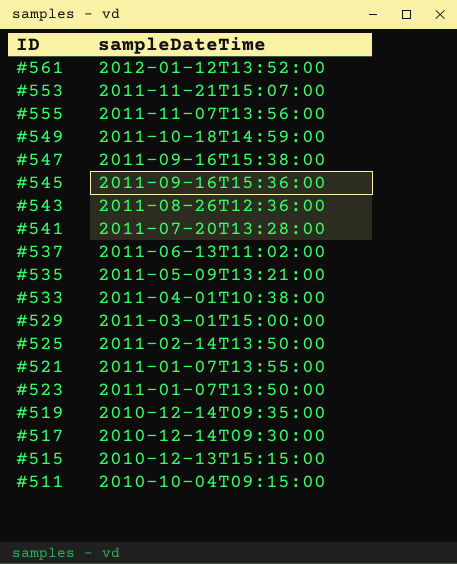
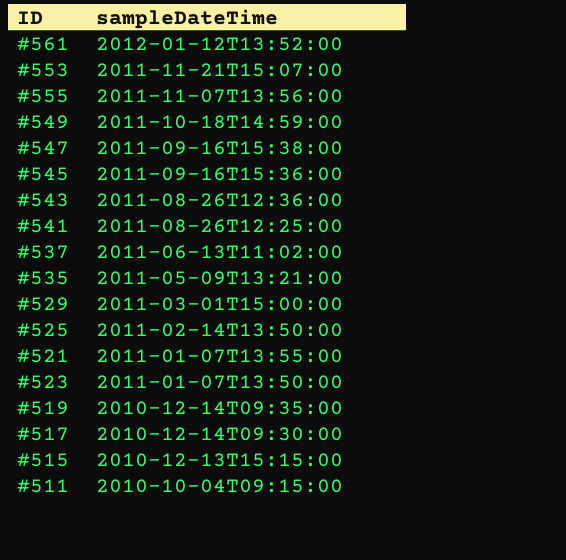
row #533: 2011-04-01T10:38:00 -> none
#541 | sampleDateTime: 2011-07-20T13:28:00 -> 2011-08-26T12:25:00

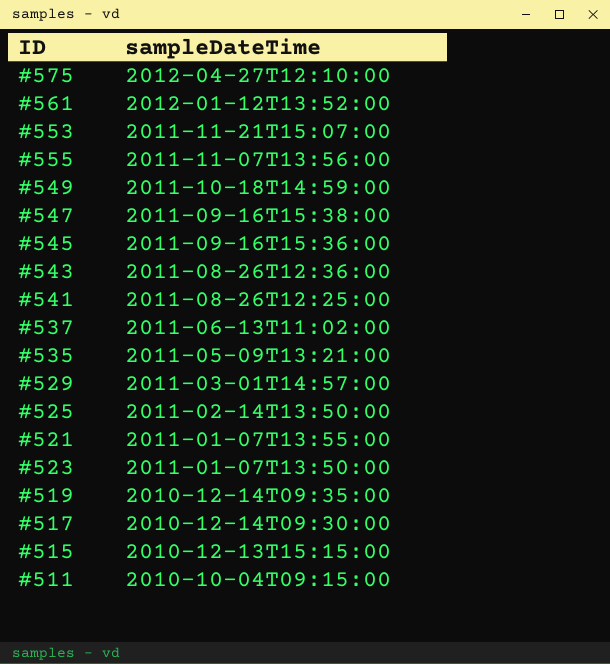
row #575: none -> 2012-04-27T12:10:00
#529 | sampleDateTime: 2011-03-01T15:00:00 -> 2011-03-01T14:57:00

